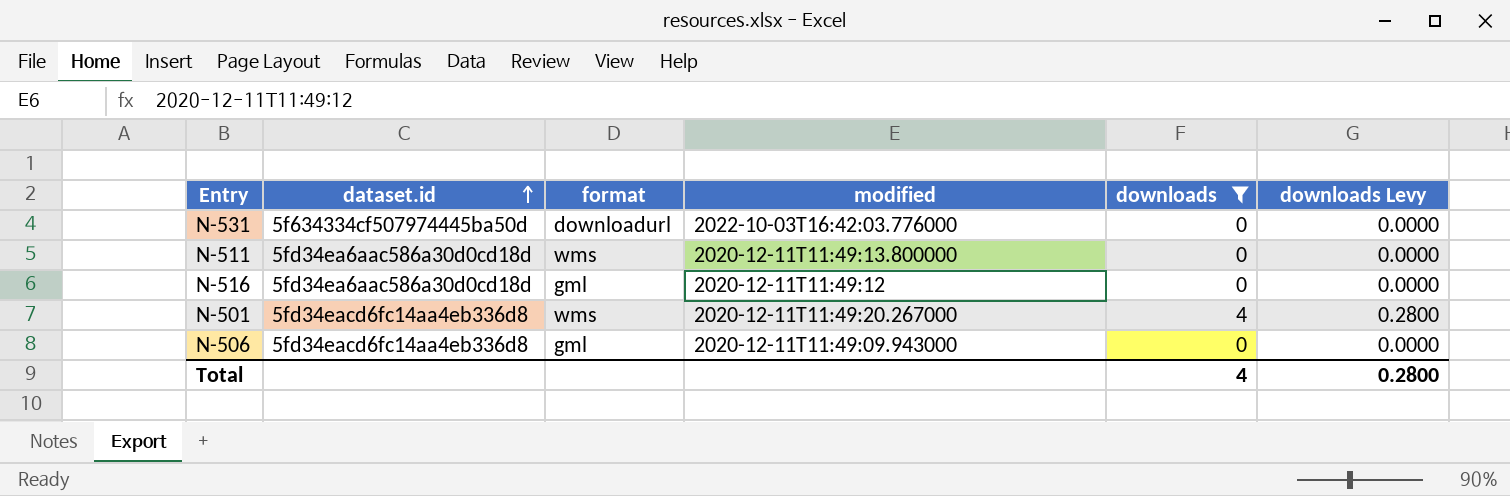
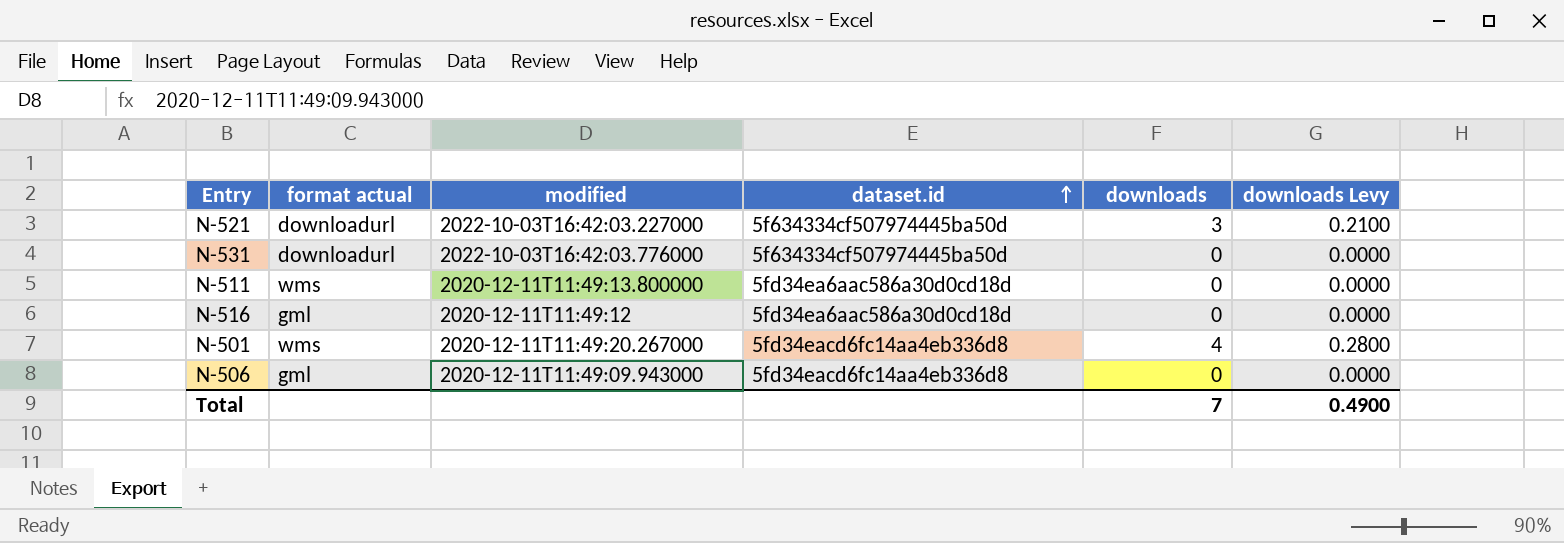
filter: downloads != 3 -> none
column name: format -> format actual
column dataset.id | position: 2 -> 4
Total | downloads: 4 -> 7
Total | downloads Levy: 0.2800 -> 0.4900

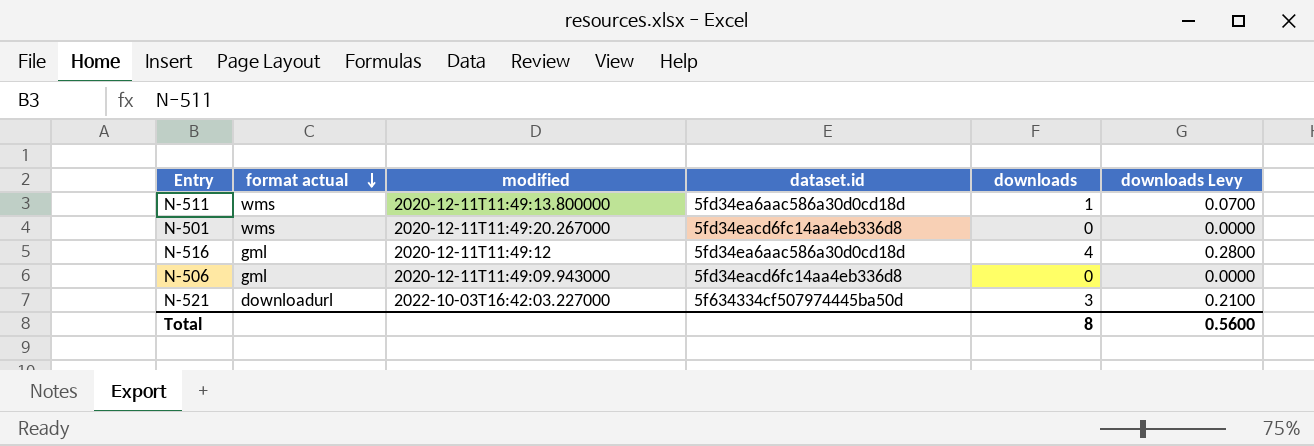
row order: dataset.id ascending -> format actual descending
row N-531: downloadurl | 2022-10-03T16:42:03.776000 | 5f634334cf507974445ba50d | 0 | 0.0000 -> none
N-511 | downloads: 0 -> 1
N-511 | downloads Levy: 0.0000 -> 0.0700
N-501 | downloads: 4 -> 0
N-501 | downloads Levy: 0.2800 -> 0.0000
N-516 | downloads: 0 -> 4
N-516 | downloads Levy: 0.0000 -> 0.2800
Total | downloads: 7 -> 8
Total | downloads Levy: 0.4900 -> 0.5600

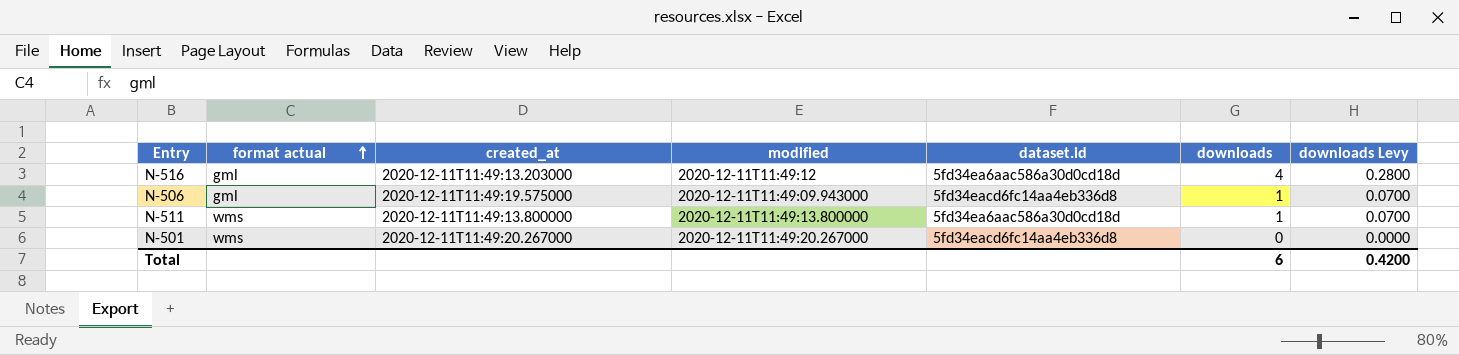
row order: format actual descending -> format actual ascending
column created_at | position: none -> 3
row N-521: downloadurl | 2022-10-03T16:42:03.227000 | 5f634334cf507974445ba50d | 3 | 0.2100 -> none
N-506 | downloads: 0 -> 1
N-506 | downloads Levy: 0.0000 -> 0.0700
Total | downloads: 8 -> 6
Total | downloads Levy: 0.5600 -> 0.4200

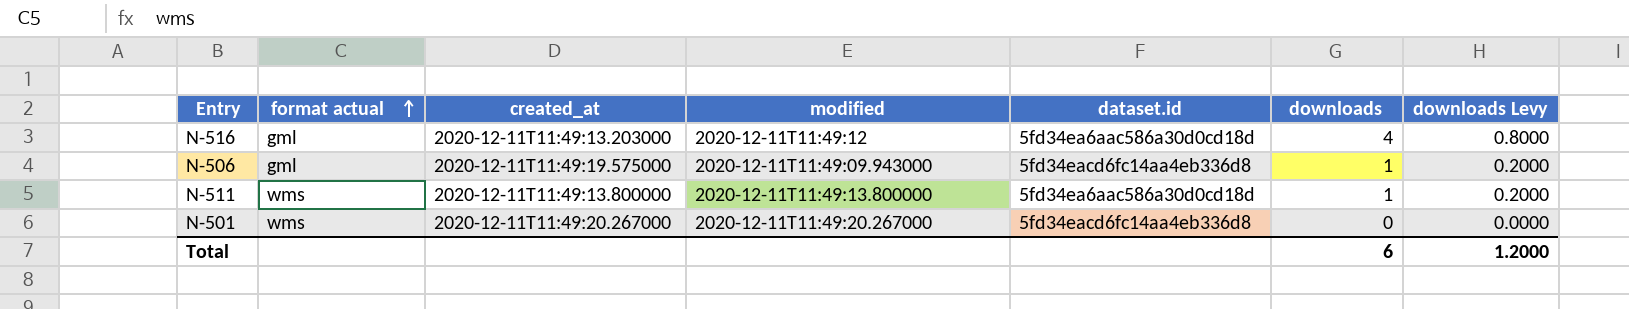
column downloads Levy | formula: [downloads] * 0.07 -> [downloads] * 0.2
Total | downloads Levy: 0.4200 -> 1.2000

